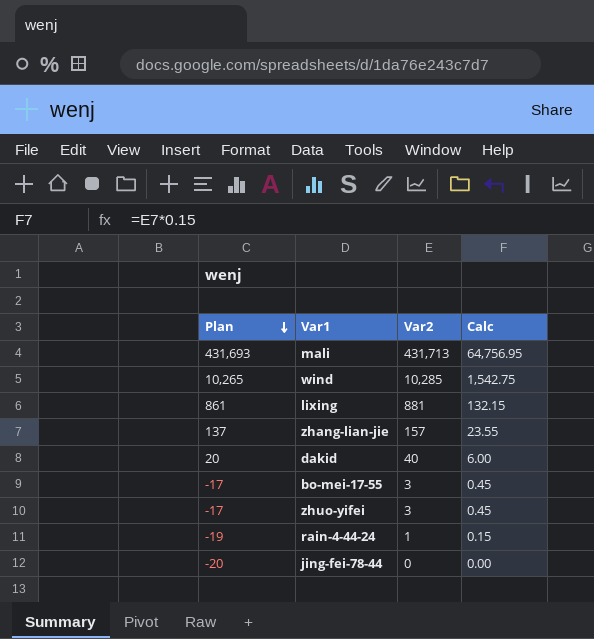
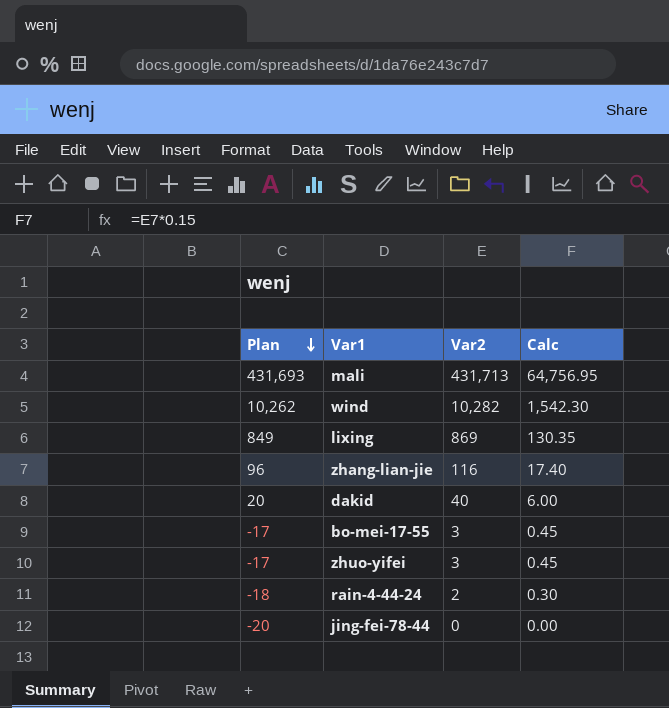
wind | Plan: 10,265 -> 10,262
wind | Var2: 10,285 -> 10,282
wind | Calc: 1,542.75 -> 1,542.30
lixing | Plan: 861 -> 849
lixing | Var2: 881 -> 869
lixing | Calc: 132.15 -> 130.35
zhang-lian-jie | Plan: 137 -> 96
zhang-lian-jie | Var2: 157 -> 116
zhang-lian-jie | Calc: 23.55 -> 17.40
rain-4-44-24 | Plan: -19 -> -18
rain-4-44-24 | Var2: 1 -> 2
rain-4-44-24 | Calc: 0.15 -> 0.30

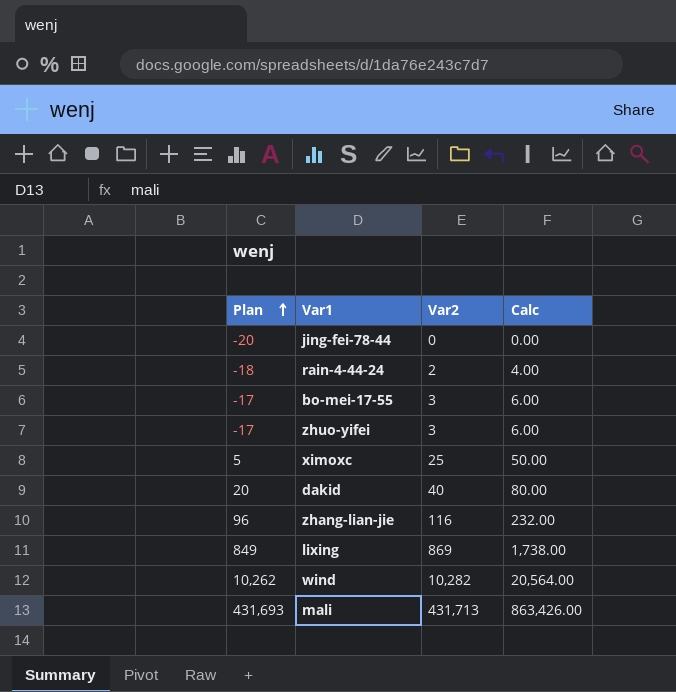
row order: Plan descending -> Plan ascending
column Calc | formula: [Var2] * 0.15 -> [Var2] * 2
row ximoxc: none -> 5 | 25 | 50.00

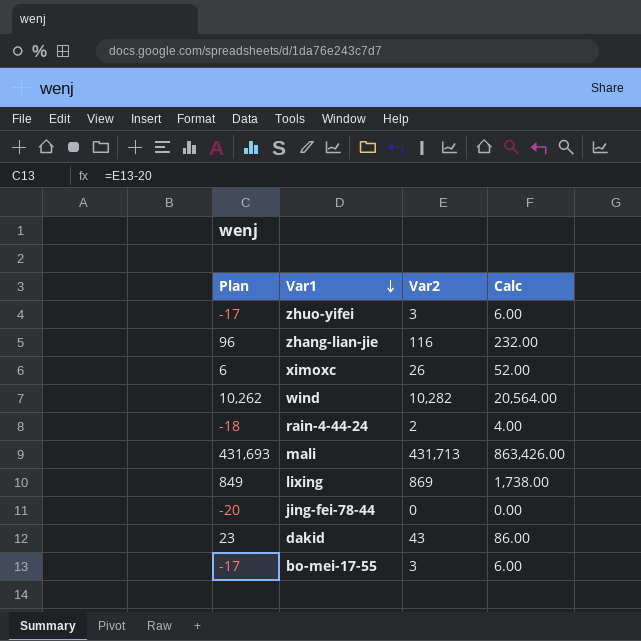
row order: Plan ascending -> Var1 descending
ximoxc | Plan: 5 -> 6
ximoxc | Var2: 25 -> 26
ximoxc | Calc: 50.00 -> 52.00
dakid | Plan: 20 -> 23
dakid | Var2: 40 -> 43
dakid | Calc: 80.00 -> 86.00

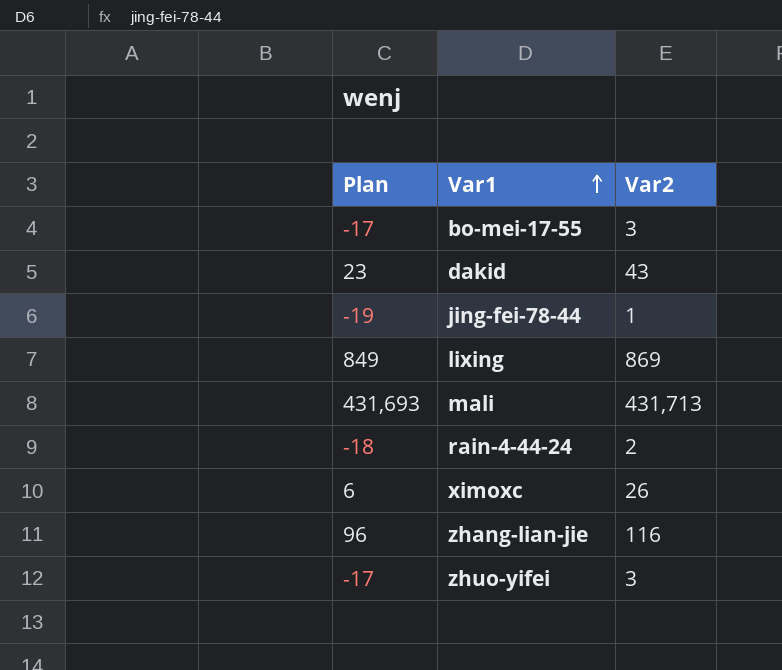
row order: Var1 descending -> Var1 ascending
column Calc | formula: [Var2] * 2 -> none
row wind: 10,262 | 10,282 | 20,564.00 -> none
jing-fei-78-44 | Plan: -20 -> -19
jing-fei-78-44 | Var2: 0 -> 1

